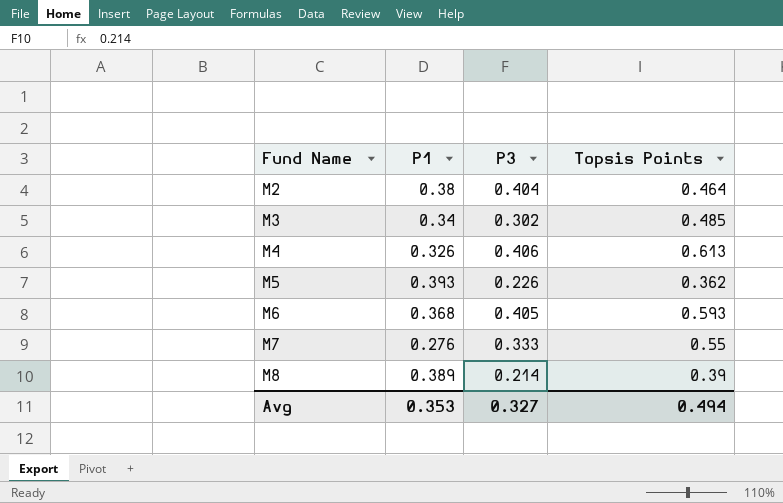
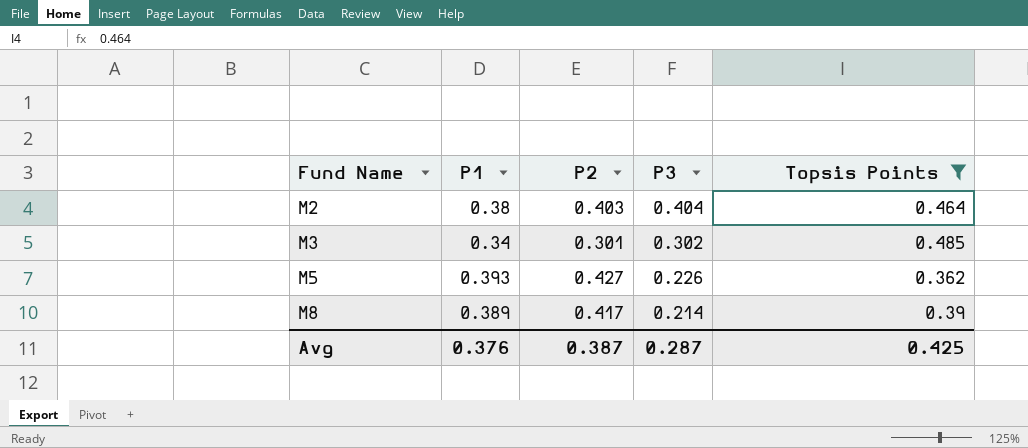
filter: none -> Topsis Points <= 0.485
column P2 | position: none -> 3
Avg | P1: 0.353 -> 0.376
Avg | P3: 0.327 -> 0.287
Avg | Topsis Points: 0.494 -> 0.425

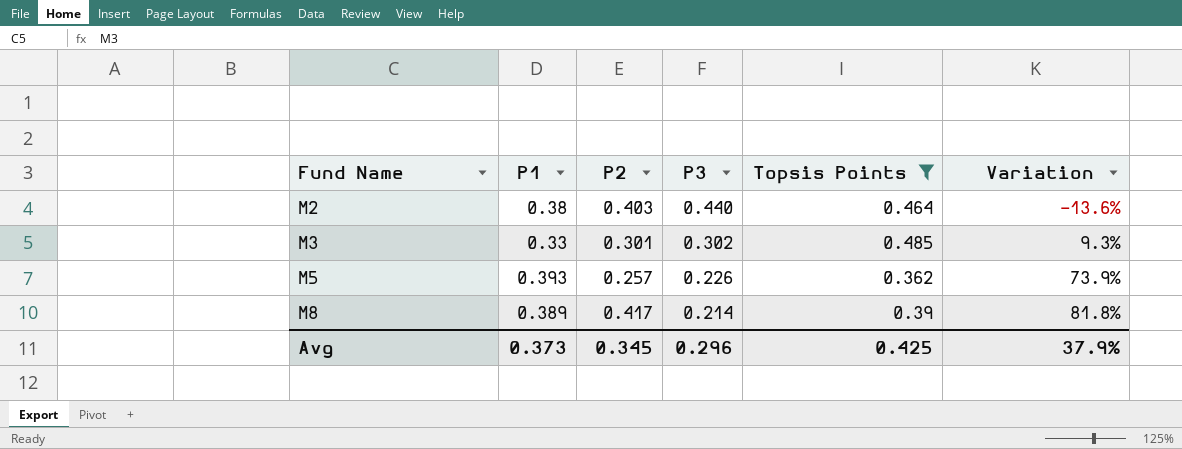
column Variation | formula: none -> ([P1] - [P3]) / [P3]
M2 | P3: 0.404 -> 0.440
M3 | P1: 0.34 -> 0.33
M5 | P2: 0.427 -> 0.257
Avg | P1: 0.376 -> 0.373
Avg | P2: 0.387 -> 0.345
Avg | P3: 0.287 -> 0.296

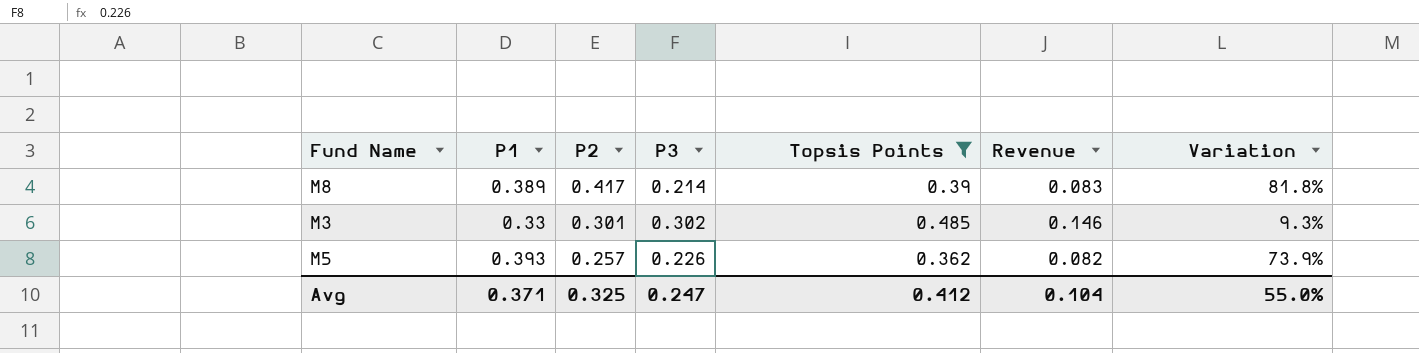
row order: Fund Name ascending -> P2 descending
column Revenue | formula: none -> [P3] * [Topsis Points]
row M2: 0.38 | 0.403 | 0.440 | 0.464 | -13.6% -> none
Avg | P1: 0.373 -> 0.371
Avg | P2: 0.345 -> 0.325
Avg | P3: 0.296 -> 0.247
Avg | Topsis Points: 0.425 -> 0.412
Avg | Variation: 37.9% -> 55.0%

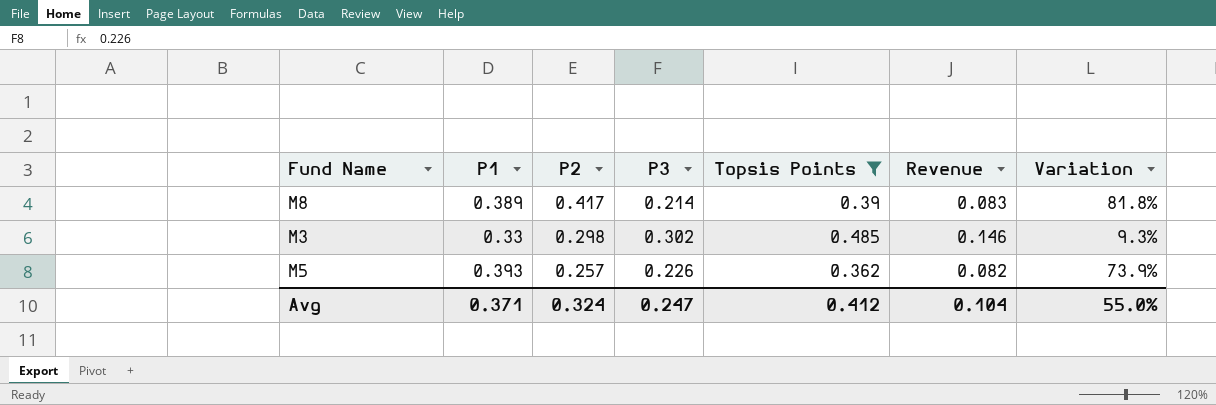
M3 | P2: 0.301 -> 0.298
Avg | P2: 0.325 -> 0.324

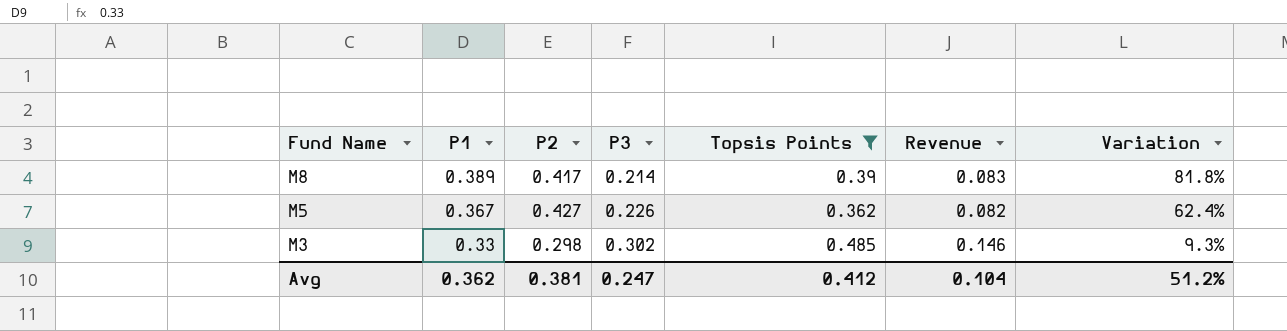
row order: P2 descending -> Fund Name descending
M5 | P1: 0.393 -> 0.367
M5 | P2: 0.257 -> 0.427
M5 | Variation: 73.9% -> 62.4%
Avg | P1: 0.371 -> 0.362
Avg | P2: 0.324 -> 0.381
Avg | Variation: 55.0% -> 51.2%

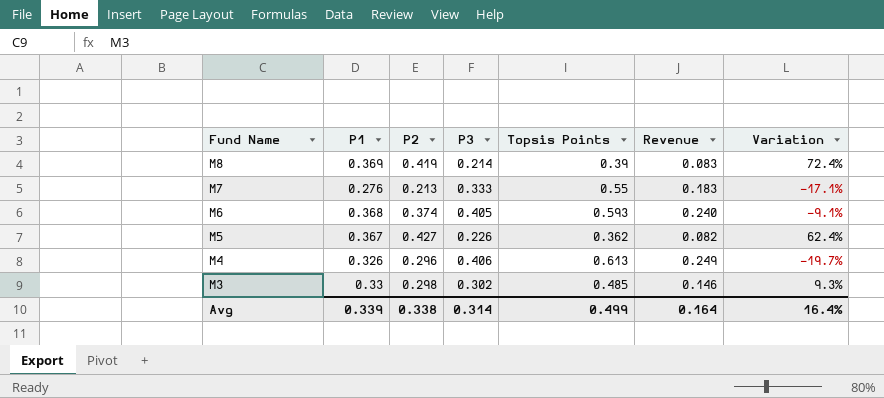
filter: Topsis Points <= 0.485 -> none
M8 | P1: 0.389 -> 0.369
M8 | P2: 0.417 -> 0.419
M8 | Variation: 81.8% -> 72.4%
Avg | P1: 0.362 -> 0.339
Avg | P2: 0.381 -> 0.338
Avg | P3: 0.247 -> 0.314
Avg | Topsis Points: 0.412 -> 0.499
Avg | Revenue: 0.104 -> 0.164
Avg | Variation: 51.2% -> 16.4%

